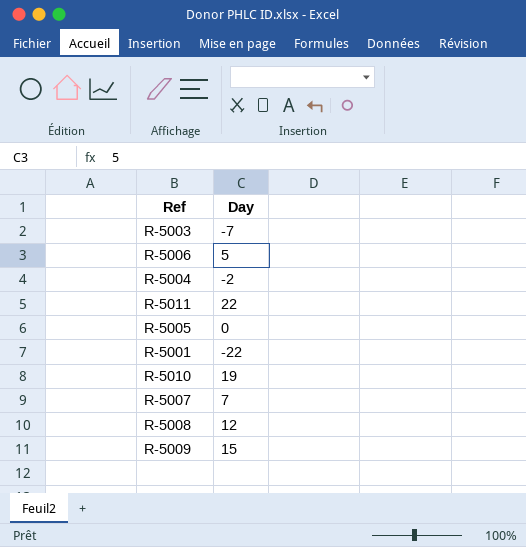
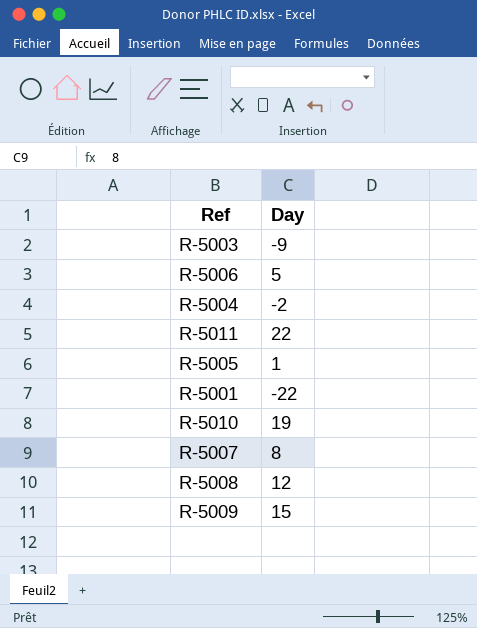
R-5003 | Day: -7 -> -9
R-5005 | Day: 0 -> 1
R-5007 | Day: 7 -> 8

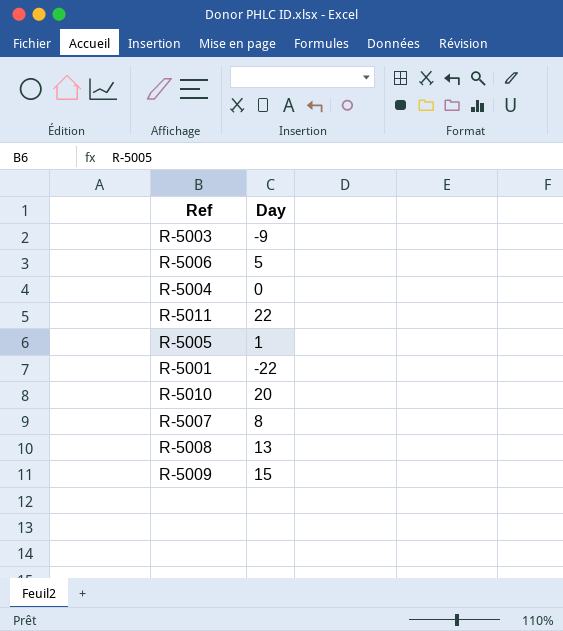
R-5004 | Day: -2 -> 0
R-5010 | Day: 19 -> 20
R-5008 | Day: 12 -> 13

